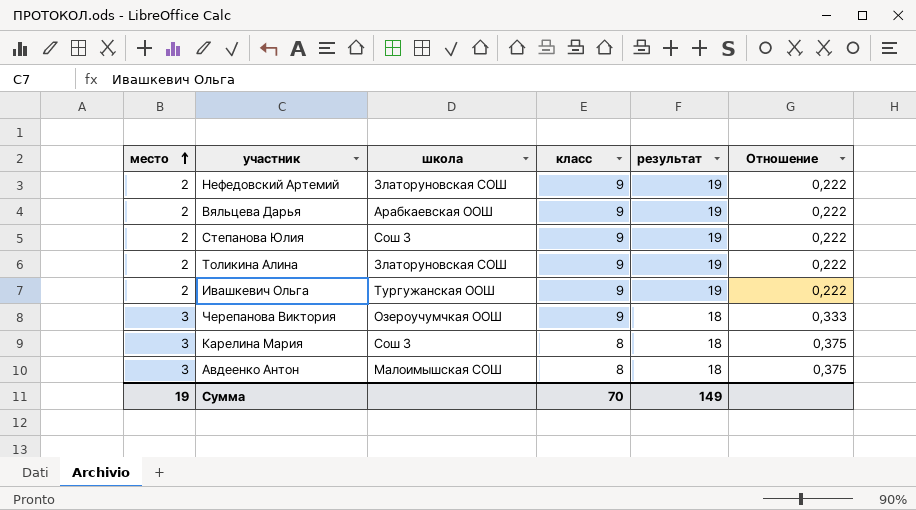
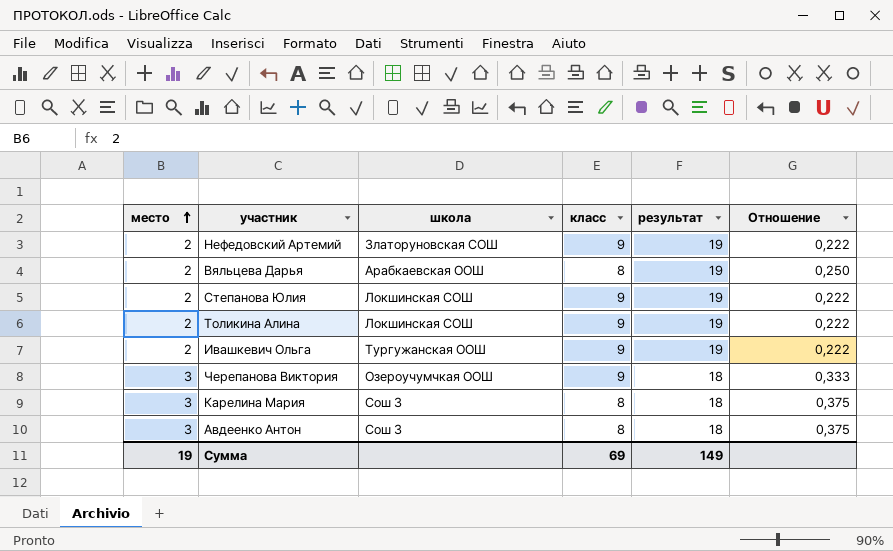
Вяльцева Дарья | класс: 9 -> 8
Вяльцева Дарья | Отношение: 0,222 -> 0,250
Степанова Юлия | школа: Сош 3 -> Локшинская СОШ
Толикина Алина | школа: Златоруновская СОШ -> Локшинская СОШ
Авдеенко Антон | школа: Малоимышская СОШ -> Сош 3
Сумма | класс: 70 -> 69

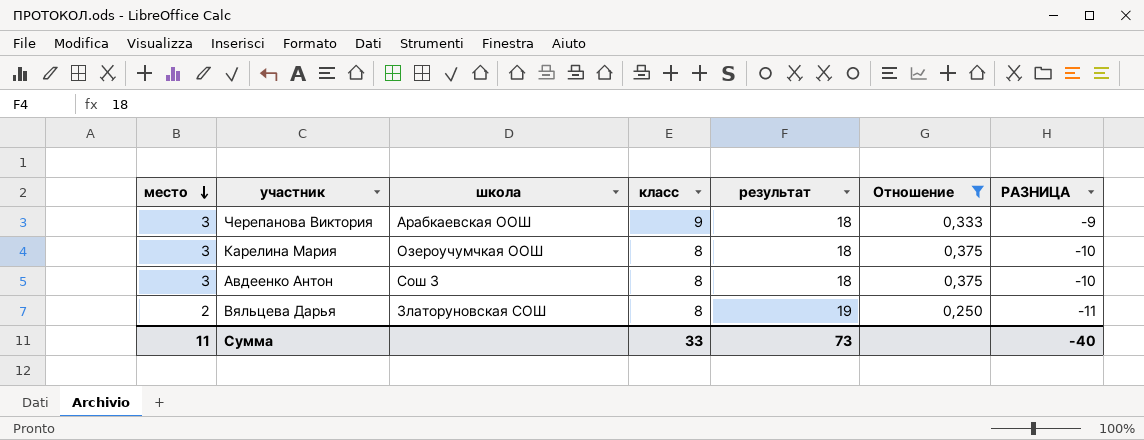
filter: none -> Отношение != 0,222
row order: место ascending -> место descending
column РАЗНИЦА | formula: none -> [класс] - [результат]
Черепанова Виктория | школа: Озероучумчкая ООШ -> Арабкаевская ООШ
Карелина Мария | школа: Сош 3 -> Озероучумчкая ООШ
Вяльцева Дарья | школа: Арабкаевская ООШ -> Златоруновская СОШ
Сумма | место: 19 -> 11
Сумма | класс: 69 -> 33
Сумма | результат: 149 -> 73

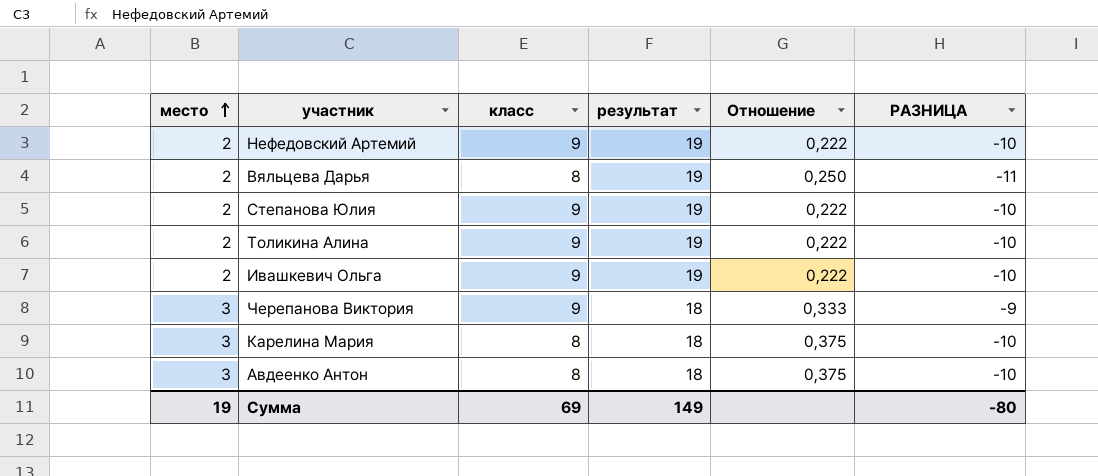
filter: Отношение != 0,222 -> none
row order: место descending -> место ascending
column школа | position: 3 -> none
Сумма | место: 11 -> 19
Сумма | класс: 33 -> 69
Сумма | результат: 73 -> 149
Сумма | РАЗНИЦА: -40 -> -80

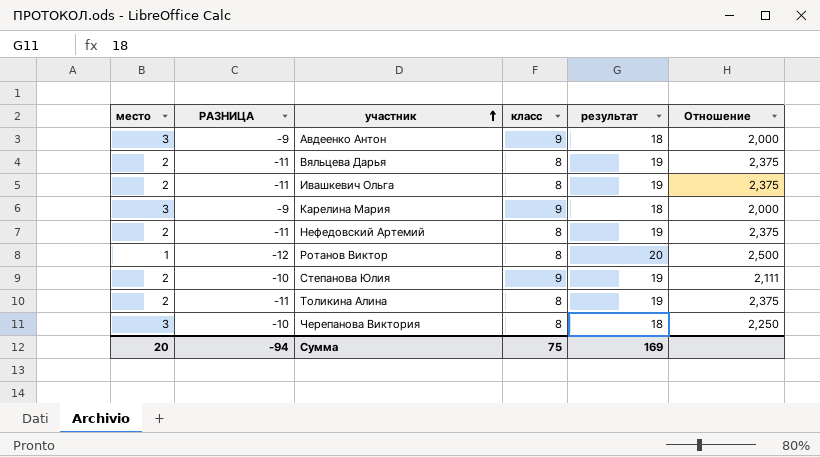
row order: место ascending -> участник ascending
column РАЗНИЦА | position: 6 -> 2
column Отношение | formula: [место] / [класс] -> [результат] / [класс]
Авдеенко Антон | РАЗНИЦА: -10 -> -9
Авдеенко Антон | класс: 8 -> 9
Ивашкевич Ольга | РАЗНИЦА: -10 -> -11
Ивашкевич Ольга | класс: 9 -> 8
Карелина Мария | РАЗНИЦА: -10 -> -9
Карелина Мария | класс: 8 -> 9
Нефедовский Артемий | РАЗНИЦА: -10 -> -11
Нефедовский Артемий | класс: 9 -> 8
row Ротанов Виктор: none -> 1 | -12 | 8 | 20 | 2,500
Толикина Алина | РАЗНИЦА: -10 -> -11
Толикина Алина | класс: 9 -> 8
Черепанова Виктория | РАЗНИЦА: -9 -> -10
Черепанова Виктория | класс: 9 -> 8
Сумма | место: 19 -> 20
Сумма | РАЗНИЦА: -80 -> -94
Сумма | класс: 69 -> 75
Сумма | результат: 149 -> 169

